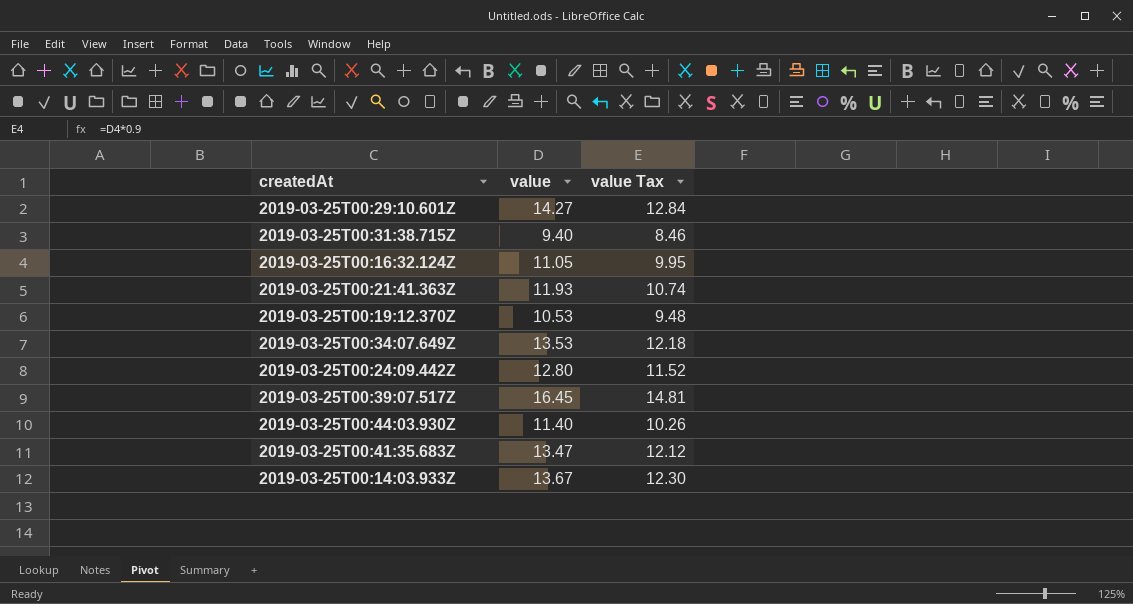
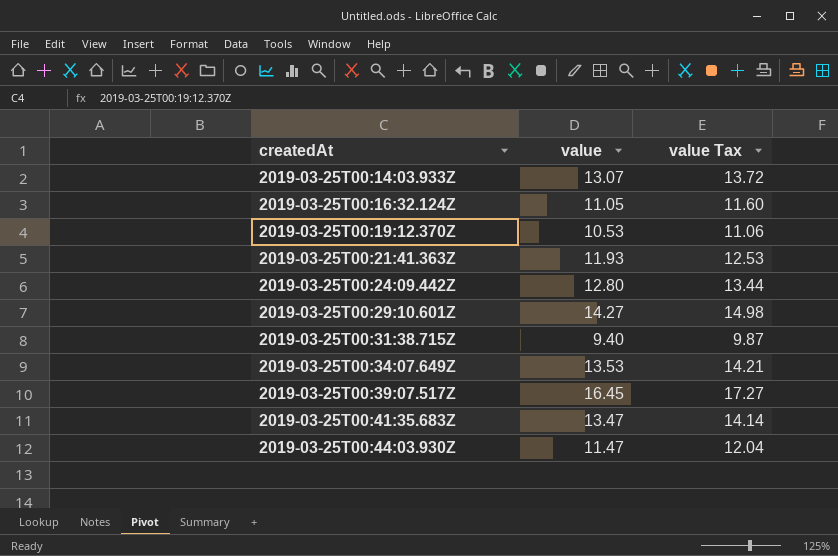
row order: none -> createdAt ascending
column value Tax | formula: [value] * 0.9 -> [value] * 1.05
2019-03-25T00:14:03.933Z | value: 13.67 -> 13.07
2019-03-25T00:44:03.930Z | value: 11.40 -> 11.47

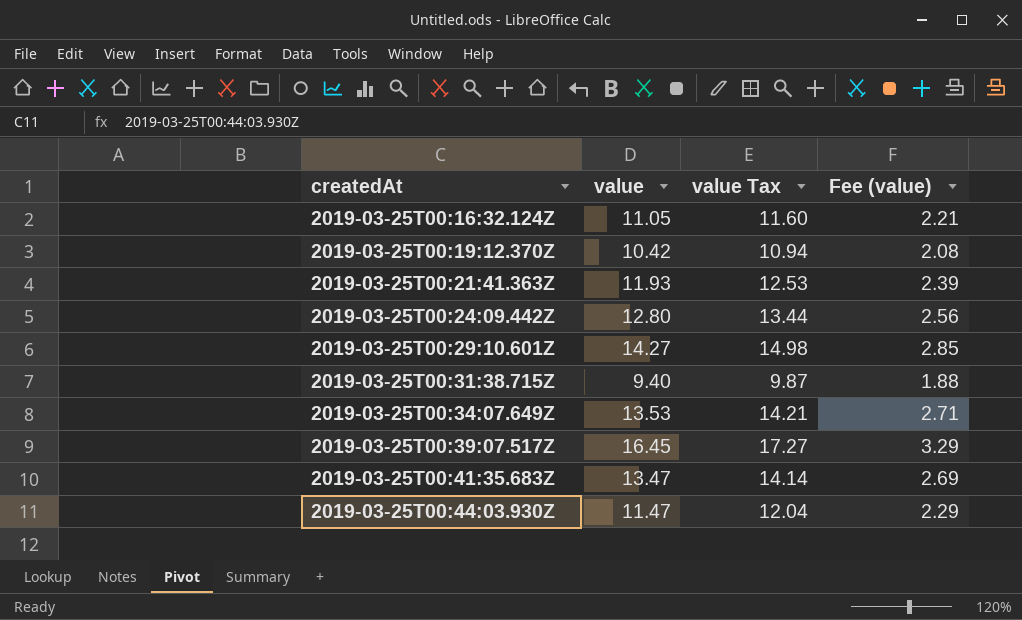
column Fee (value) | formula: none -> [value] * 0.2
row 2019-03-25T00:14:03.933Z: 13.07 | 13.72 -> none
2019-03-25T00:19:12.370Z | value: 10.53 -> 10.42
2019-03-25T00:19:12.370Z | value Tax: 11.06 -> 10.94

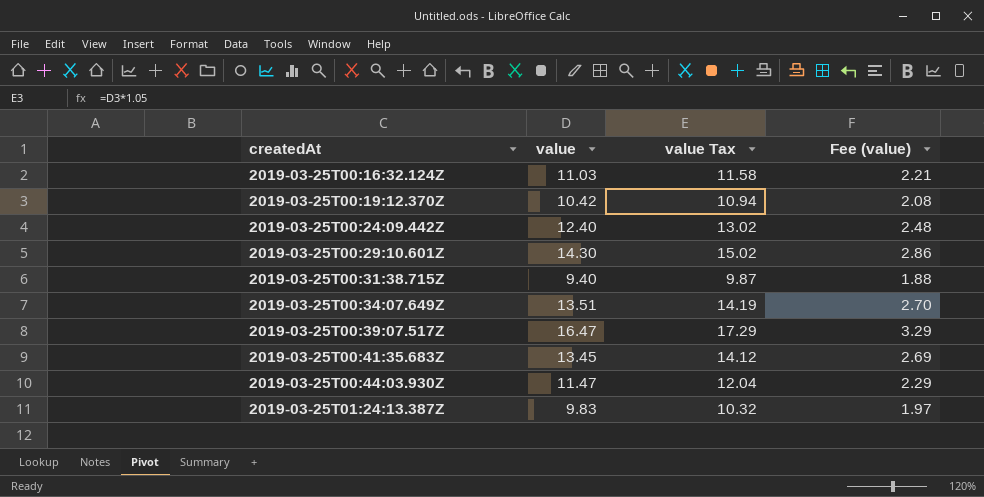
row 2019-03-25T00:21:41.363Z: 11.93 | 12.53 | 2.39 -> none
2019-03-25T00:16:32.124Z | value: 11.05 -> 11.03
2019-03-25T00:16:32.124Z | value Tax: 11.60 -> 11.58
2019-03-25T00:24:09.442Z | value: 12.80 -> 12.40
2019-03-25T00:24:09.442Z | value Tax: 13.44 -> 13.02
2019-03-25T00:24:09.442Z | Fee (value): 2.56 -> 2.48
2019-03-25T00:29:10.601Z | value: 14.27 -> 14.30
2019-03-25T00:29:10.601Z | value Tax: 14.98 -> 15.02
2019-03-25T00:29:10.601Z | Fee (value): 2.85 -> 2.86
2019-03-25T00:34:07.649Z | value: 13.53 -> 13.51
2019-03-25T00:34:07.649Z | value Tax: 14.21 -> 14.19
2019-03-25T00:34:07.649Z | Fee (value): 2.71 -> 2.70
2019-03-25T00:39:07.517Z | value: 16.45 -> 16.47
2019-03-25T00:39:07.517Z | value Tax: 17.27 -> 17.29
2019-03-25T00:41:35.683Z | value: 13.47 -> 13.45
2019-03-25T00:41:35.683Z | value Tax: 14.14 -> 14.12
row 2019-03-25T01:24:13.387Z: none -> 9.83 | 10.32 | 1.97

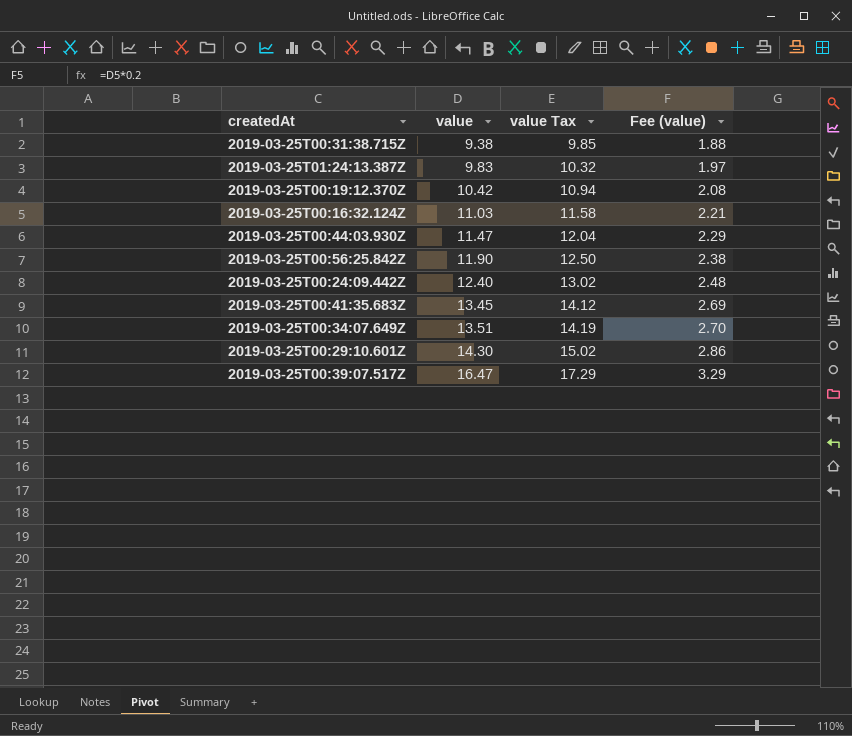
row order: createdAt ascending -> value ascending
2019-03-25T00:31:38.715Z | value: 9.40 -> 9.38
2019-03-25T00:31:38.715Z | value Tax: 9.87 -> 9.85
row 2019-03-25T00:56:25.842Z: none -> 11.90 | 12.50 | 2.38

